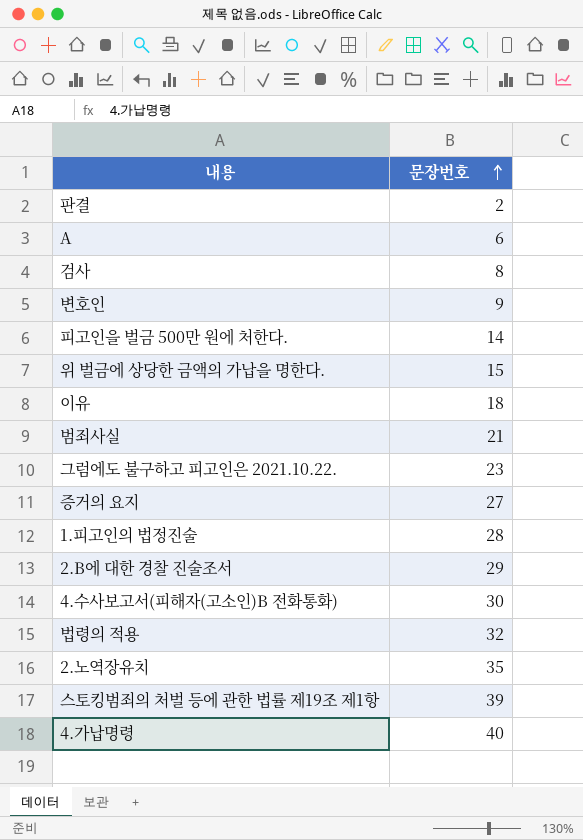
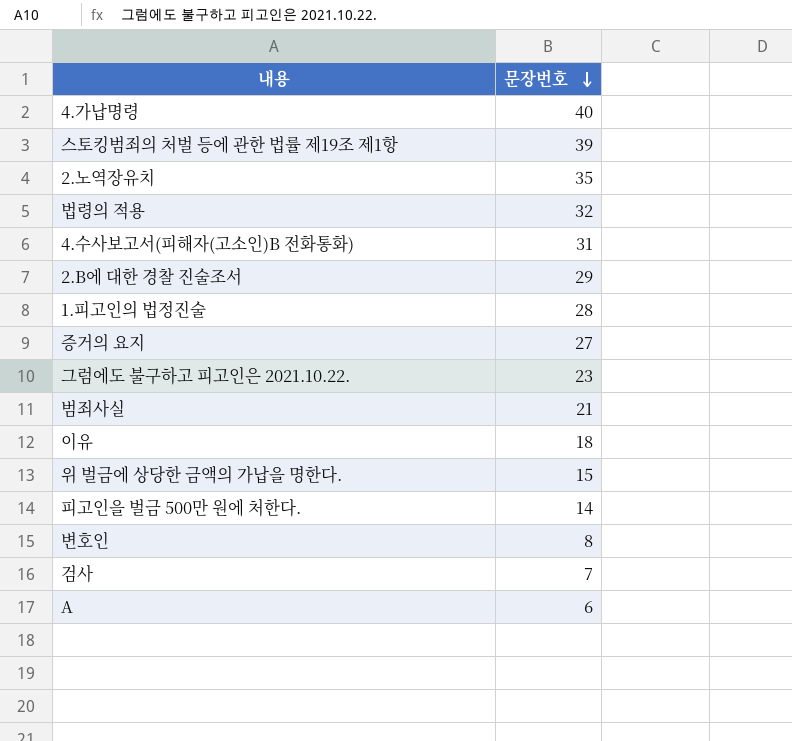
row order: 문장번호 ascending -> 문장번호 descending
row 판결: 2 -> none
4.수사보고서(피해자(고소인)B 전화통화) | 문장번호: 30 -> 31
변호인 | 문장번호: 9 -> 8
검사 | 문장번호: 8 -> 7

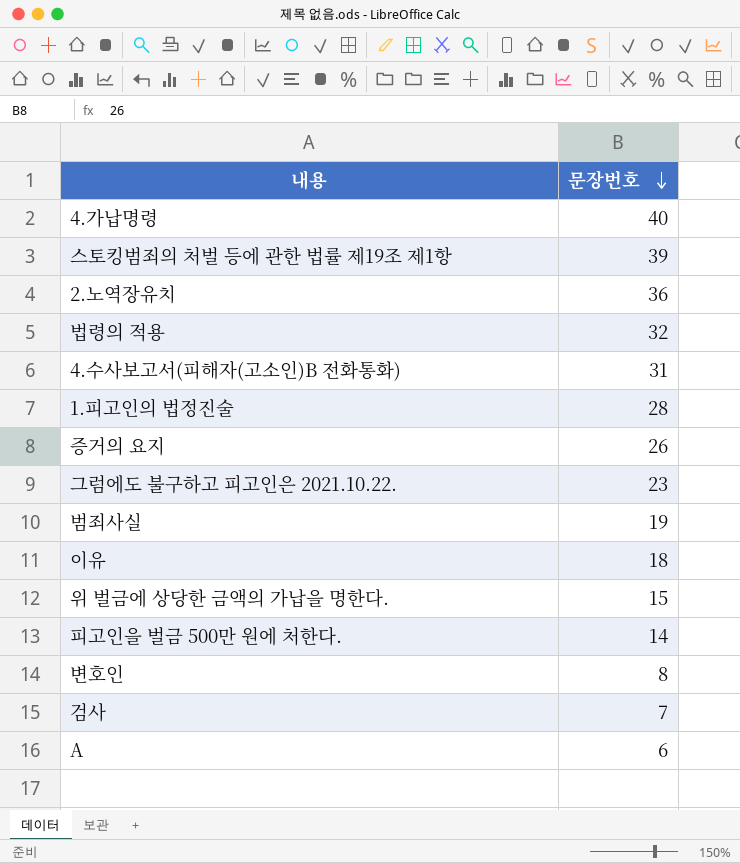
row 2.B에 대한 경찰 진술조서: 29 -> none
2.노역장유치 | 문장번호: 35 -> 36
증거의 요지 | 문장번호: 27 -> 26
범죄사실 | 문장번호: 21 -> 19

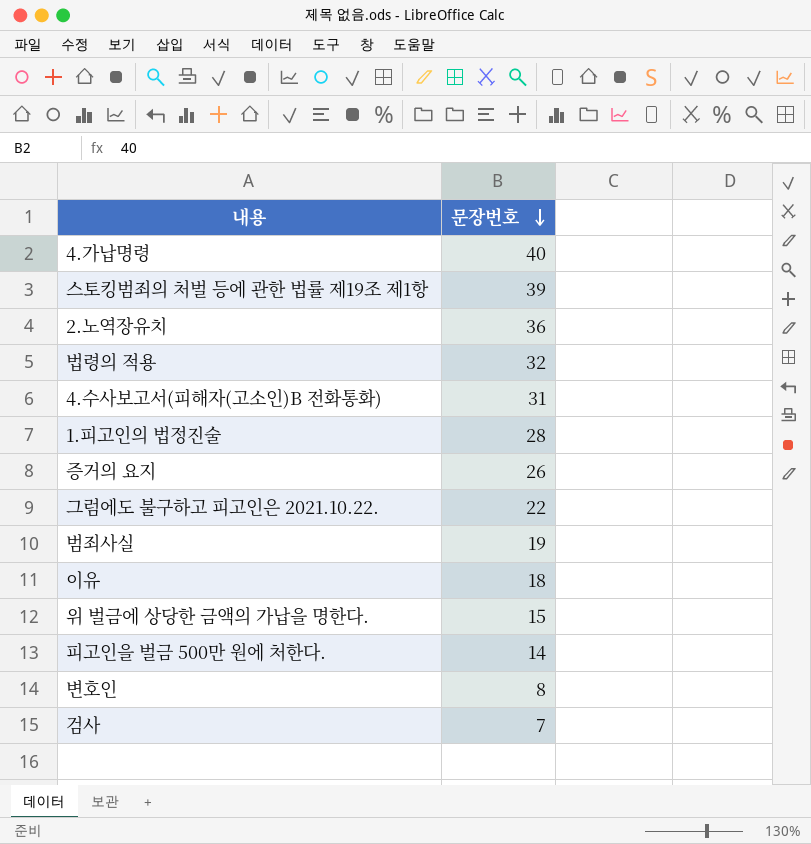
row A: 6 -> none
그럼에도 불구하고 피고인은 2021.10.22. | 문장번호: 23 -> 22

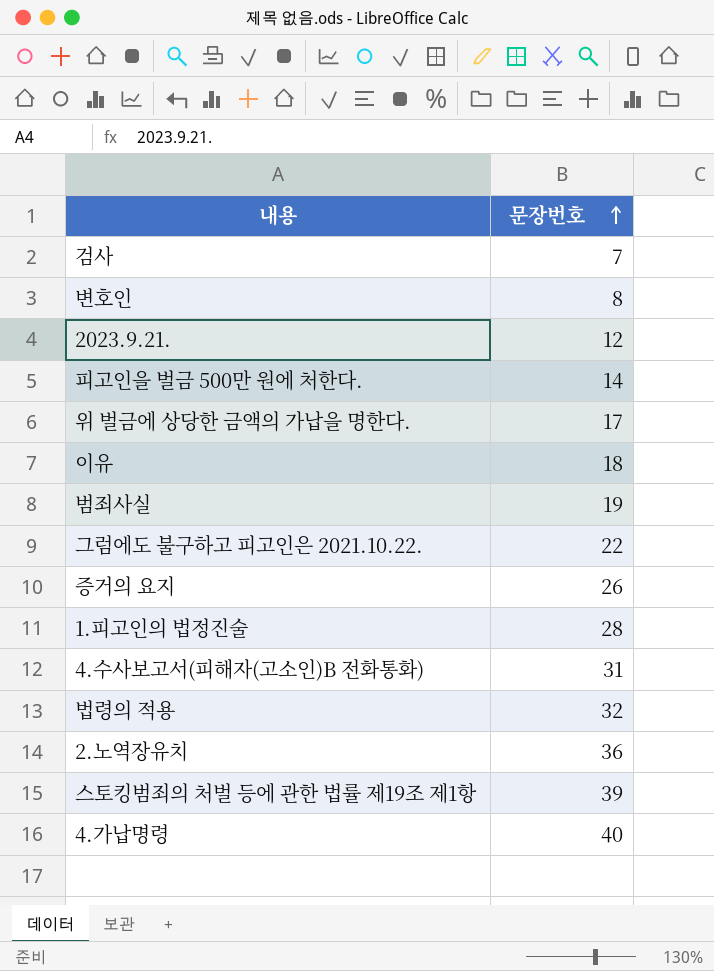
row order: 문장번호 descending -> 문장번호 ascending
row 2023.9.21.: none -> 12
위 벌금에 상당한 금액의 가납을 명한다. | 문장번호: 15 -> 17

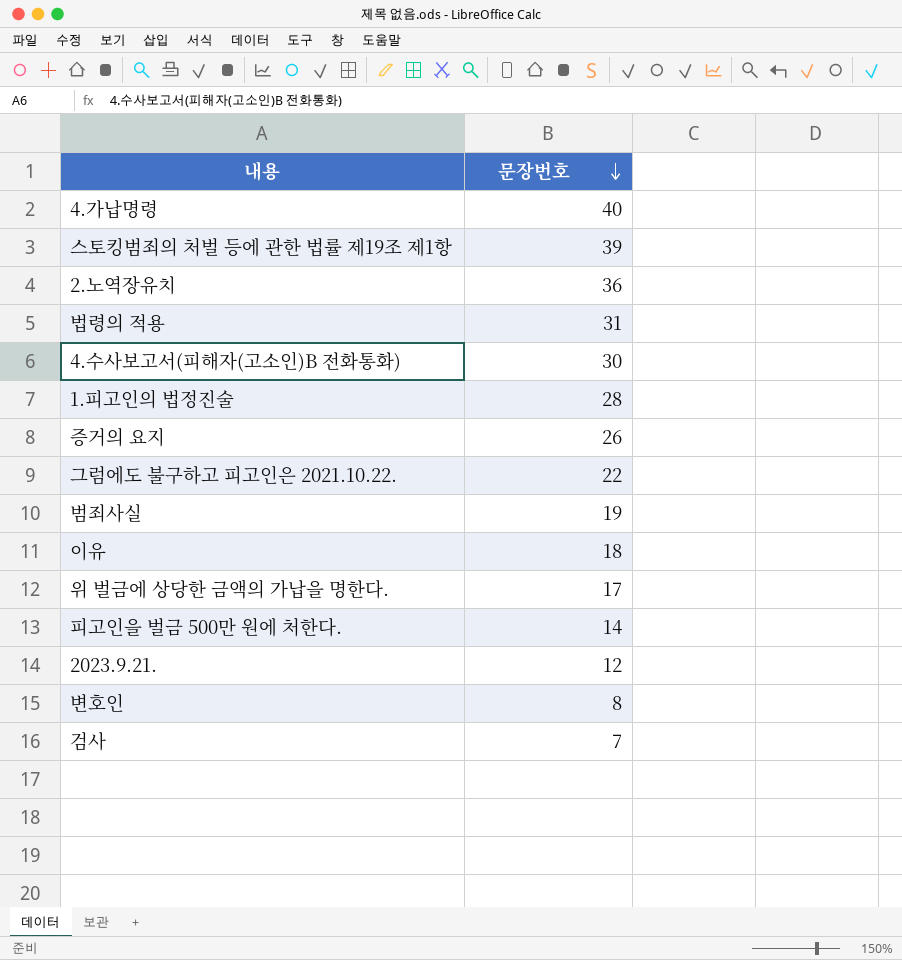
row order: 문장번호 ascending -> 문장번호 descending
법령의 적용 | 문장번호: 32 -> 31
4.수사보고서(피해자(고소인)B 전화통화) | 문장번호: 31 -> 30

